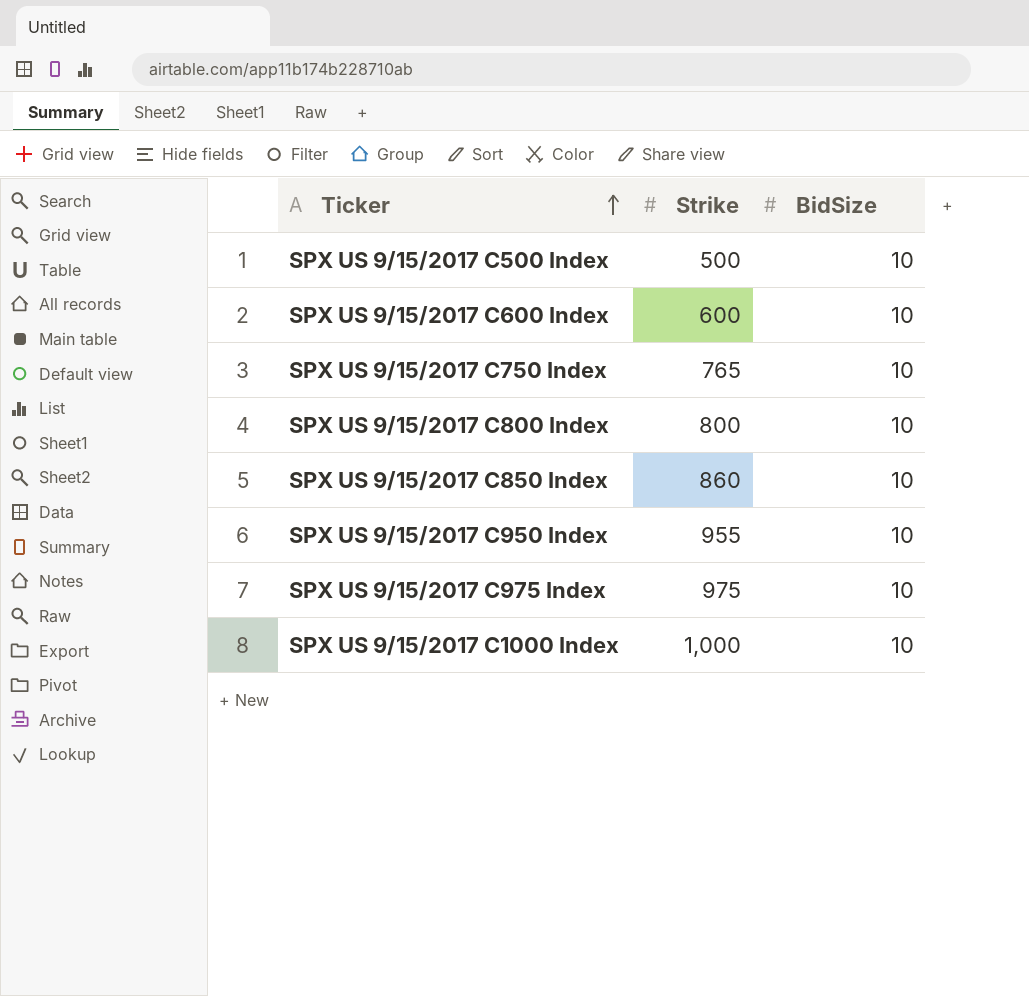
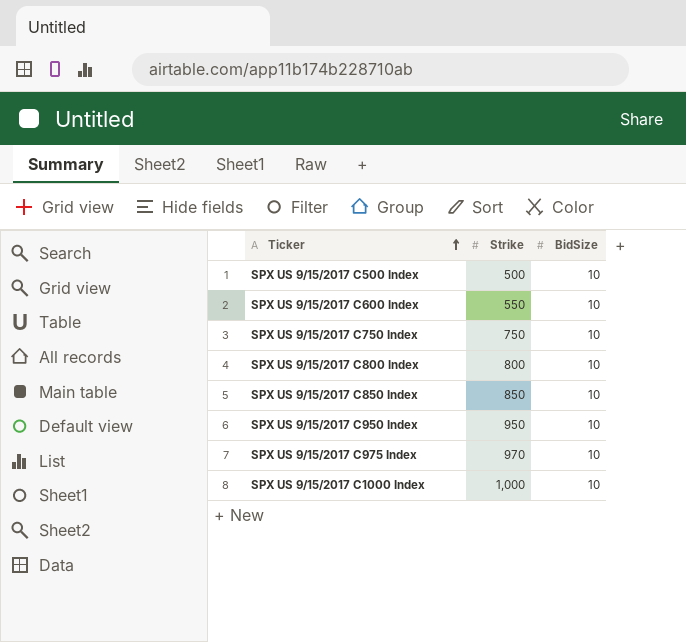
SPX US 9/15/2017 C600 Index | Strike: 600 -> 550
SPX US 9/15/2017 C750 Index | Strike: 765 -> 750
SPX US 9/15/2017 C850 Index | Strike: 860 -> 850
SPX US 9/15/2017 C950 Index | Strike: 955 -> 950
SPX US 9/15/2017 C975 Index | Strike: 975 -> 970

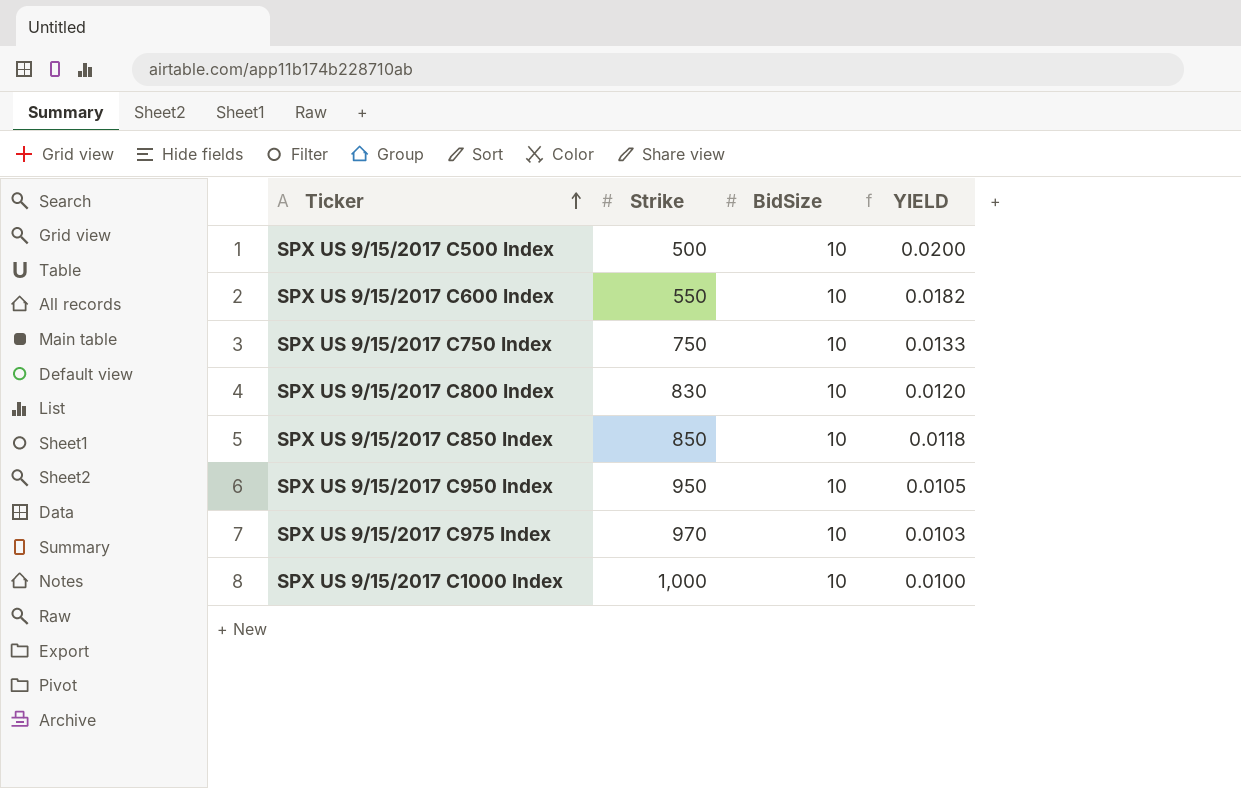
column YIELD | formula: none -> [BidSize] / [Strike]
SPX US 9/15/2017 C800 Index | Strike: 800 -> 830

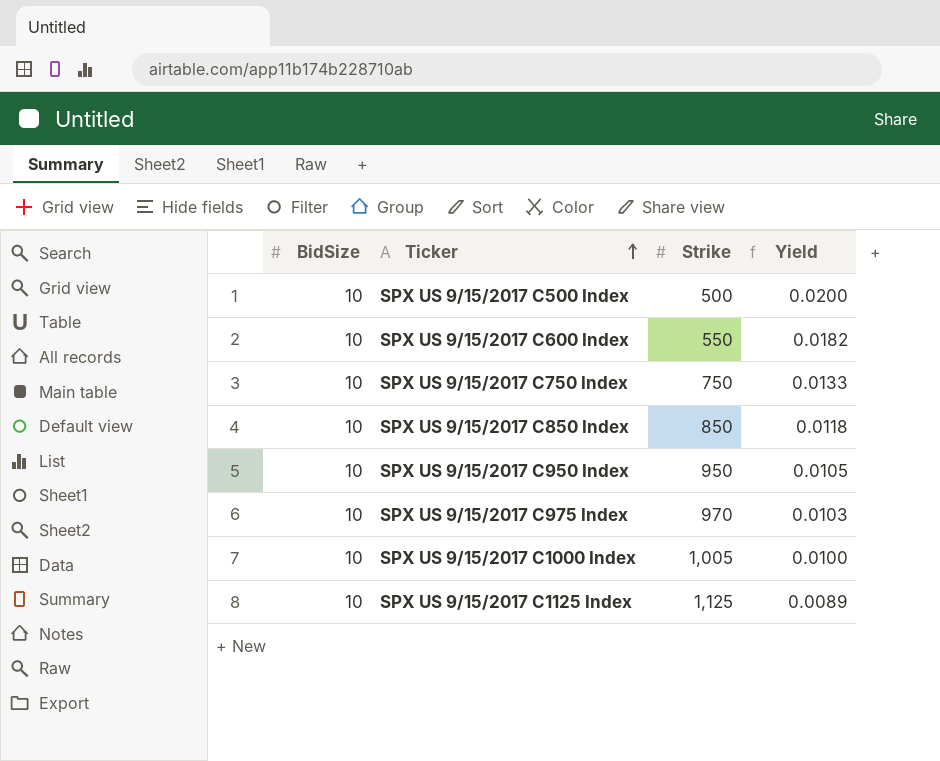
column BidSize | position: 3 -> 1
column name: YIELD -> Yield
row SPX US 9/15/2017 C800 Index: 830 | 10 | 0.0120 -> none
SPX US 9/15/2017 C1000 Index | Strike: 1,000 -> 1,005
row SPX US 9/15/2017 C1125 Index: none -> 10 | 1,125 | 0.0089

